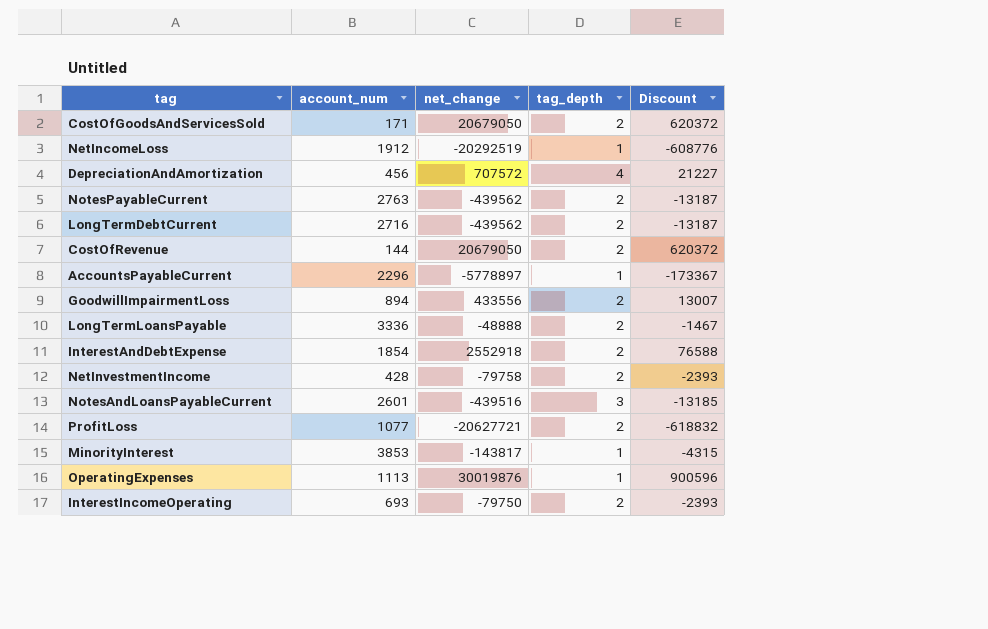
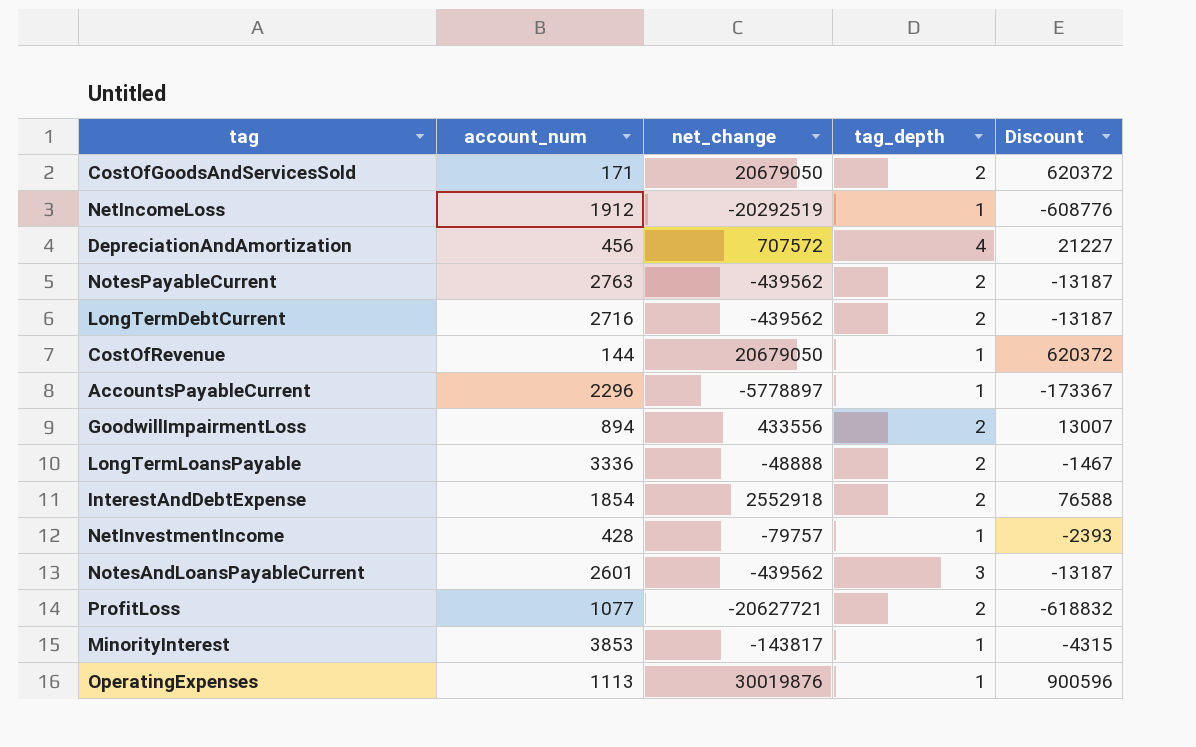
row InterestIncomeOperating: 693 | -79750 | 2 | -2393 -> none
CostOfRevenue | tag_depth: 2 -> 1
NetInvestmentIncome | net_change: -79758 -> -79757
NetInvestmentIncome | tag_depth: 2 -> 1
NotesAndLoansPayableCurrent | net_change: -439516 -> -439562
NotesAndLoansPayableCurrent | Discount: -13185 -> -13187

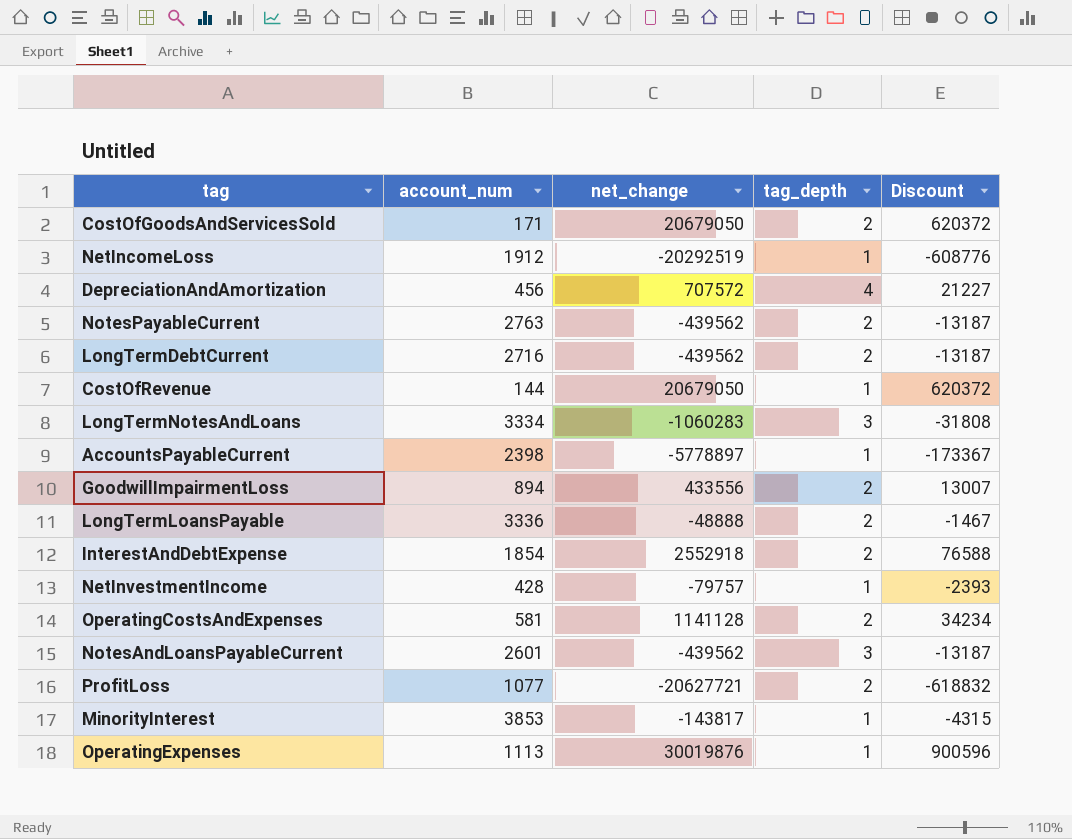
row LongTermNotesAndLoans: none -> 3334 | -1060283 | 3 | -31808
AccountsPayableCurrent | account_num: 2296 -> 2398
row OperatingCostsAndExpenses: none -> 581 | 1141128 | 2 | 34234

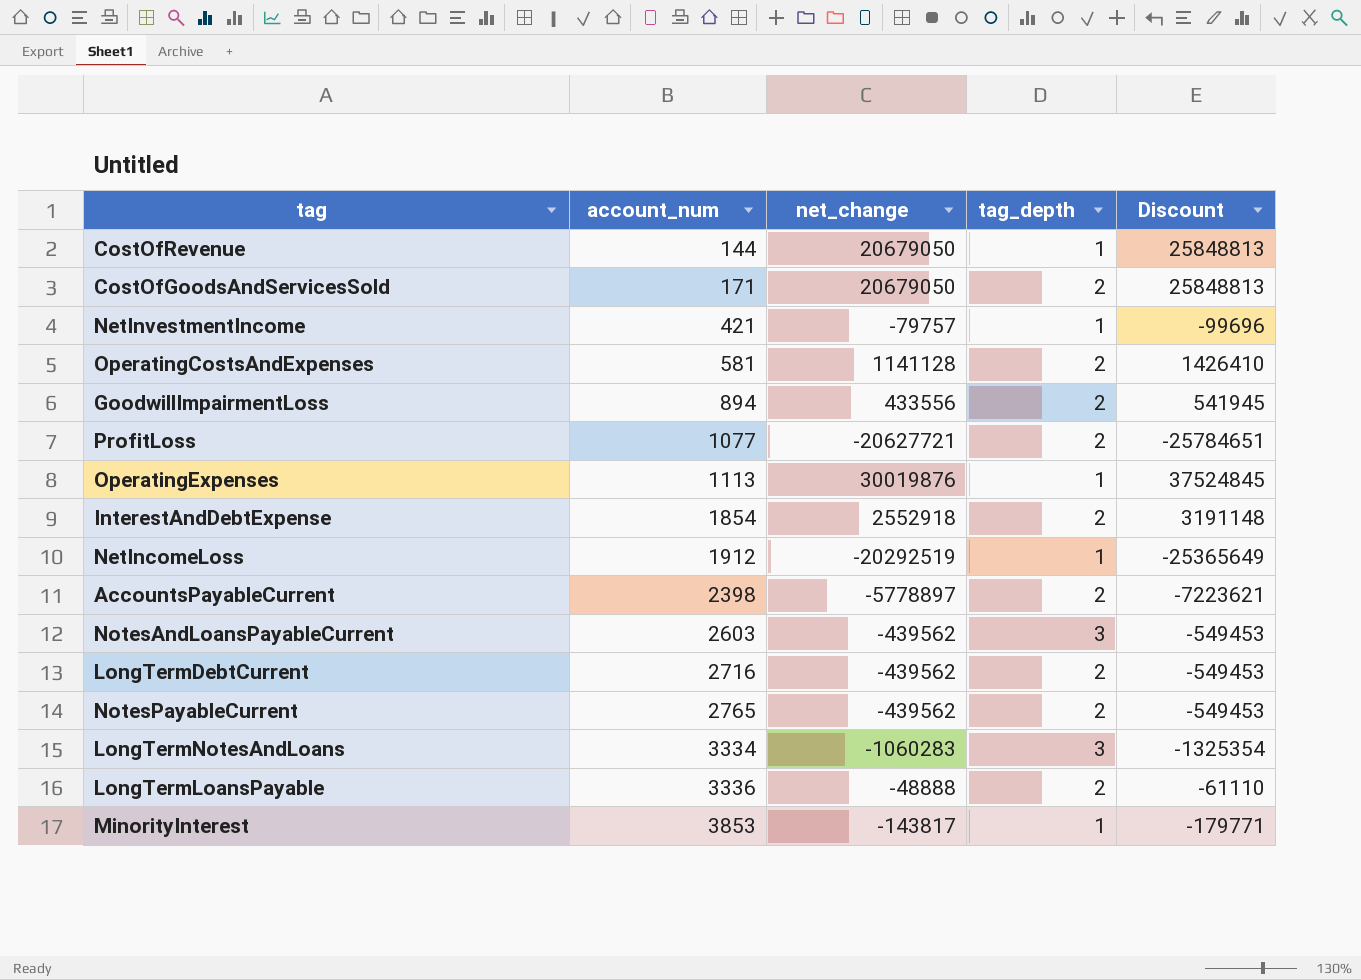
row order: none -> account_num ascending
column Discount | formula: [net_change] * 0.03 -> [net_change] * 1.25
row DepreciationAndAmortization: 456 | 707572 | 4 | 21227 -> none
NetInvestmentIncome | account_num: 428 -> 421
AccountsPayableCurrent | tag_depth: 1 -> 2
NotesAndLoansPayableCurrent | account_num: 2601 -> 2603
NotesPayableCurrent | account_num: 2763 -> 2765

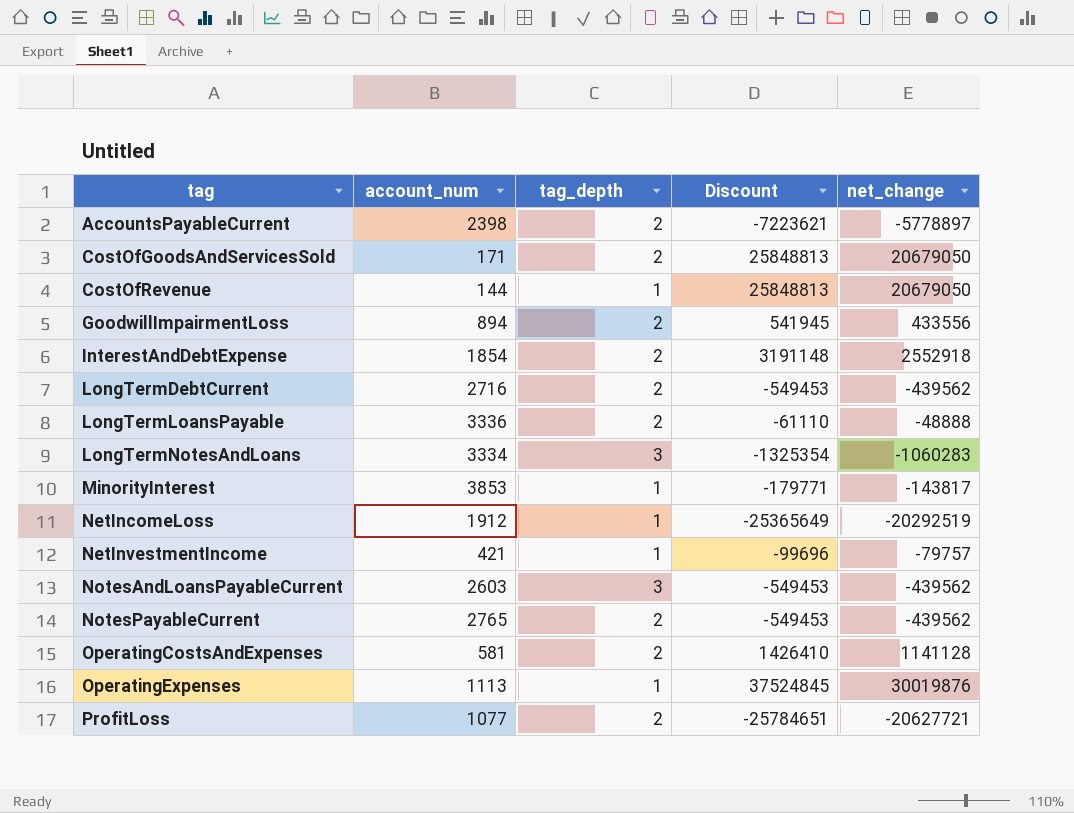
row order: account_num ascending -> tag ascending
column net_change | position: 3 -> 5

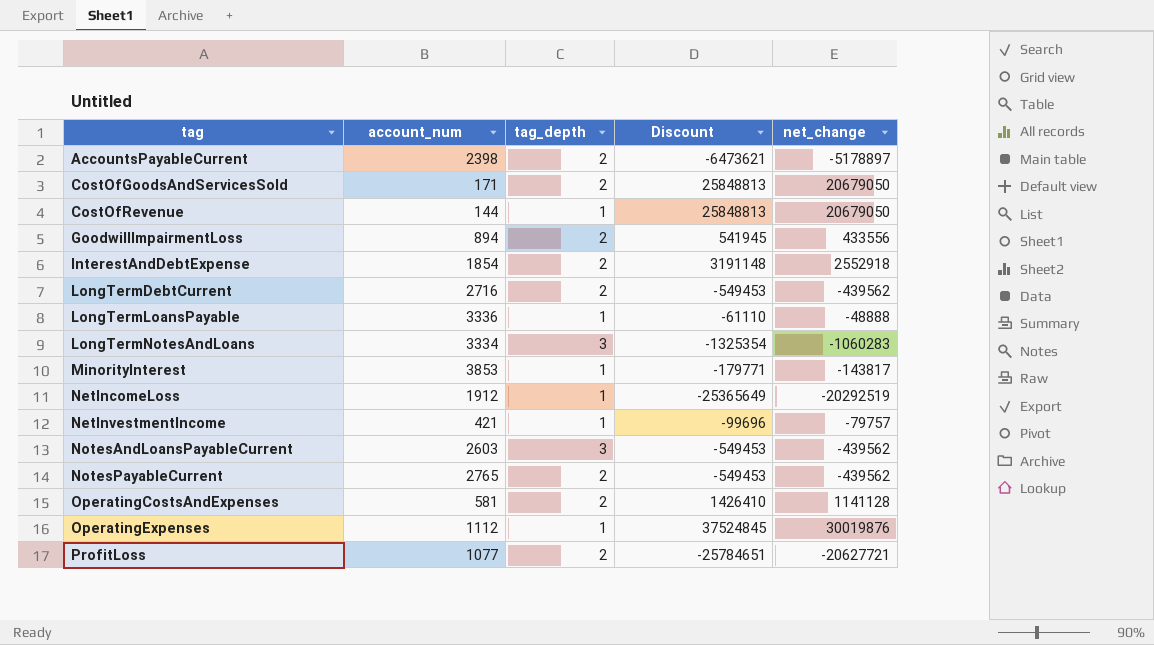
AccountsPayableCurrent | Discount: -7223621 -> -6473621
AccountsPayableCurrent | net_change: -5778897 -> -5178897
LongTermLoansPayable | tag_depth: 2 -> 1
OperatingExpenses | account_num: 1113 -> 1112

